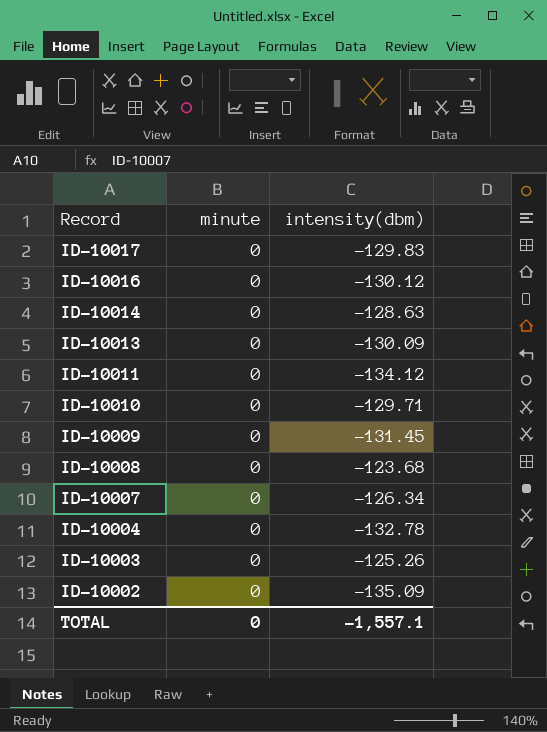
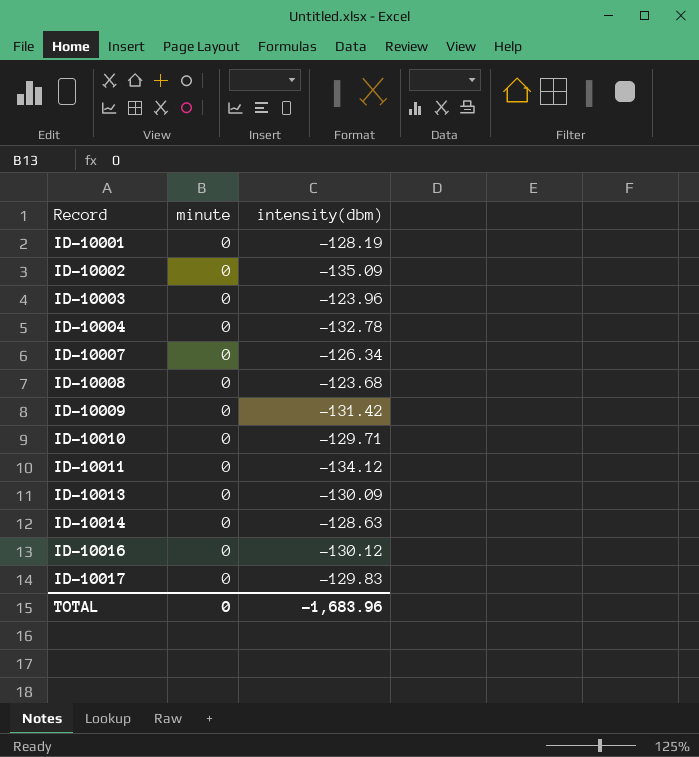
row order: Record descending -> Record ascending
row ID-10001: none -> 0 | -128.19
ID-10003 | intensity(dbm): -125.26 -> -123.96
ID-10009 | intensity(dbm): -131.45 -> -131.42
TOTAL | intensity(dbm): -1,557.1 -> -1,683.96

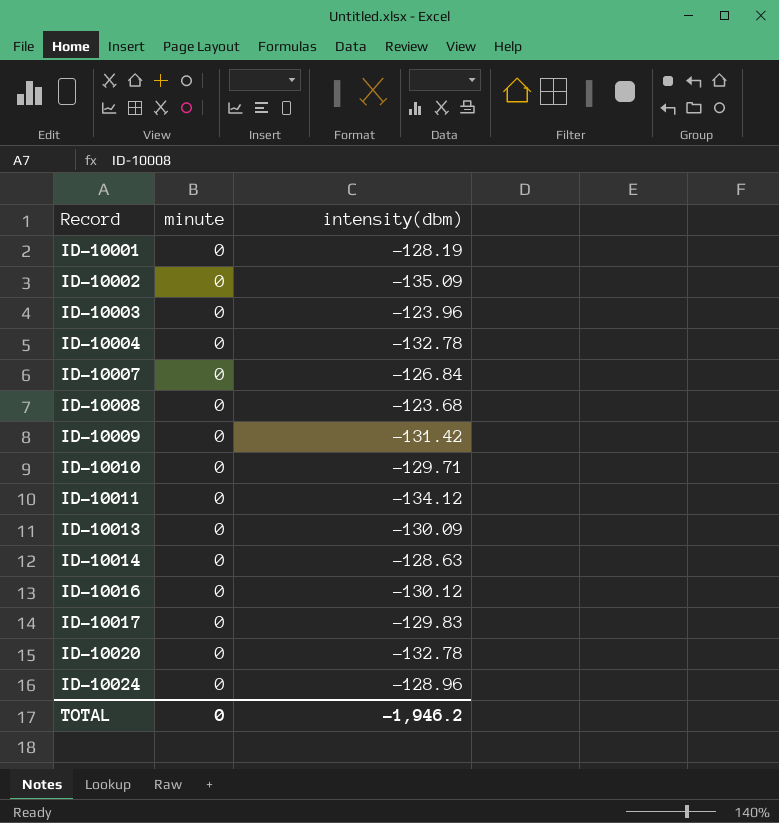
ID-10007 | intensity(dbm): -126.34 -> -126.84
row ID-10020: none -> 0 | -132.78
row ID-10024: none -> 0 | -128.96
TOTAL | intensity(dbm): -1,683.96 -> -1,946.2

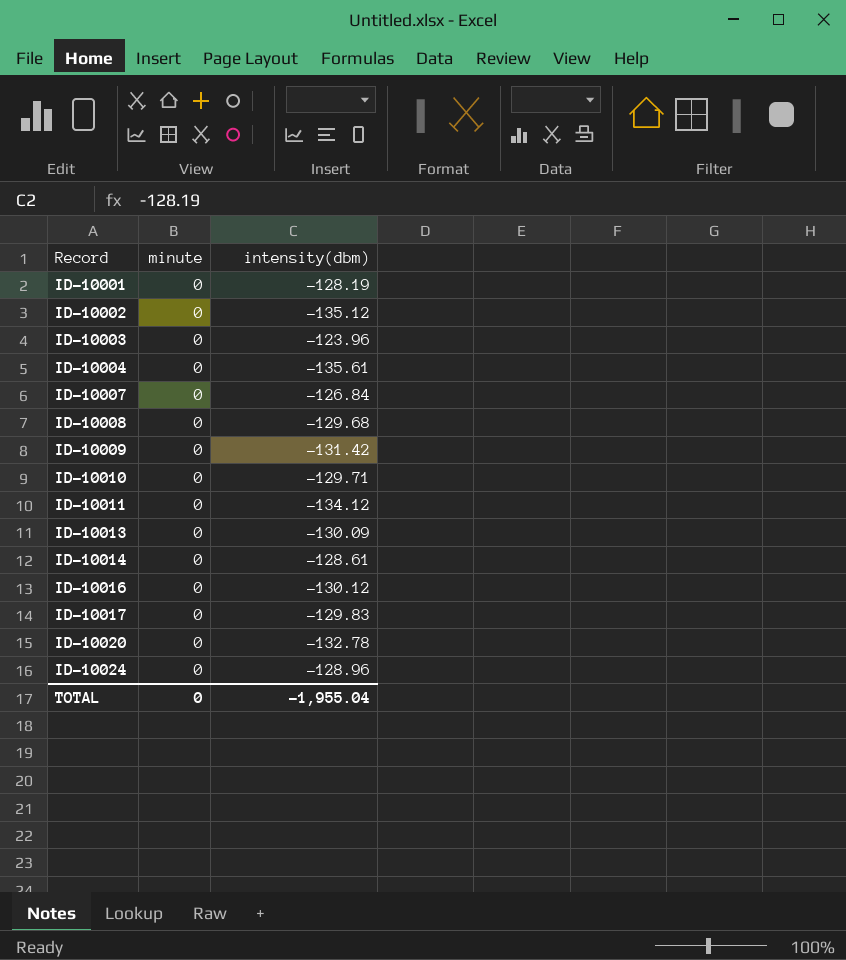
ID-10002 | intensity(dbm): -135.09 -> -135.12
ID-10004 | intensity(dbm): -132.78 -> -135.61
ID-10008 | intensity(dbm): -123.68 -> -129.68
ID-10014 | intensity(dbm): -128.63 -> -128.61
TOTAL | intensity(dbm): -1,946.2 -> -1,955.04

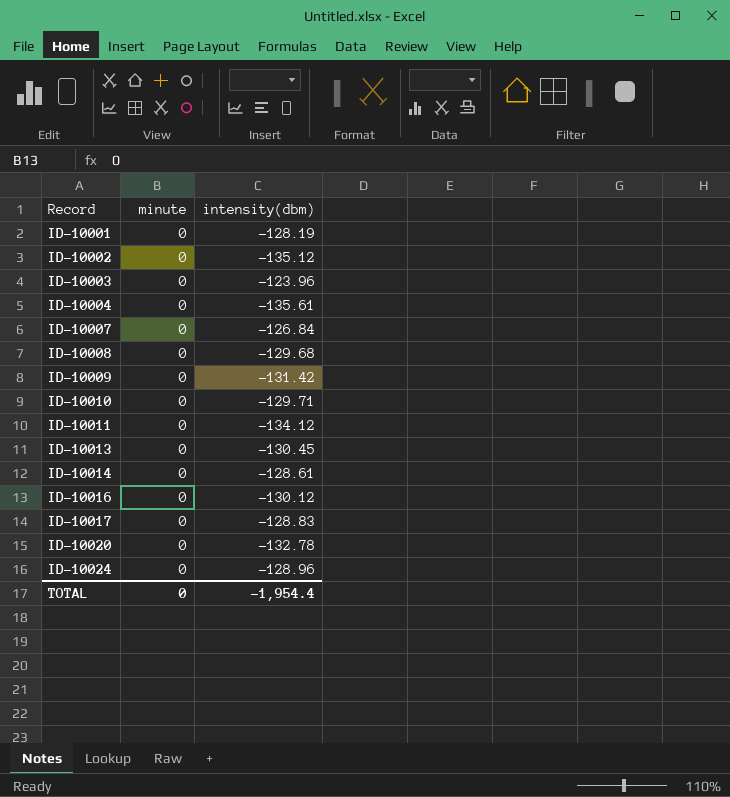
ID-10013 | intensity(dbm): -130.09 -> -130.45
ID-10017 | intensity(dbm): -129.83 -> -128.83
TOTAL | intensity(dbm): -1,955.04 -> -1,954.4

